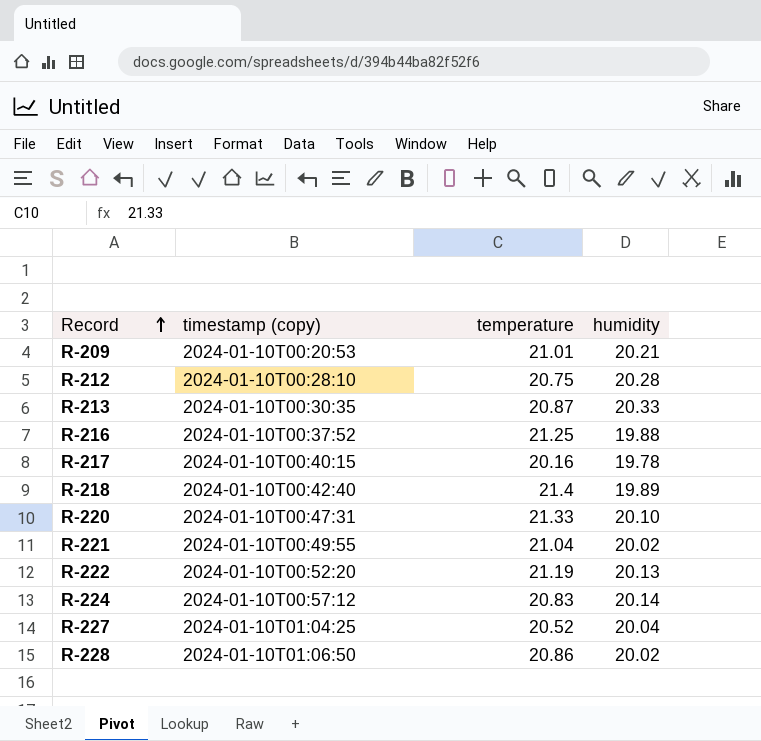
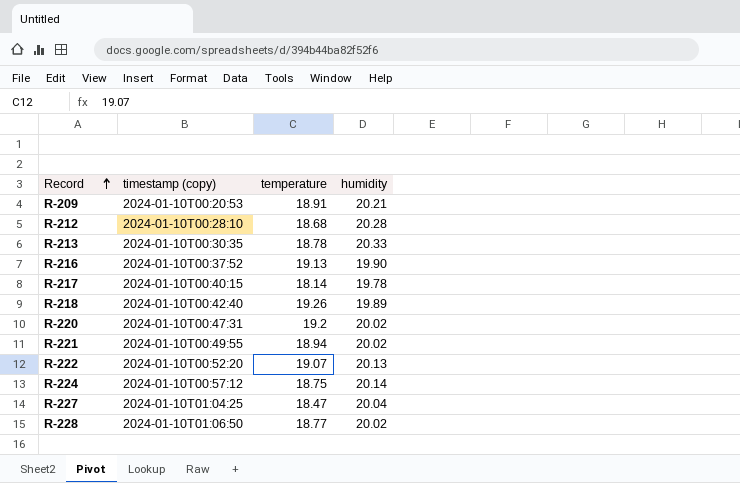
R-209 | temperature: 21.01 -> 18.91
R-212 | temperature: 20.75 -> 18.68
R-213 | temperature: 20.87 -> 18.78
R-216 | temperature: 21.25 -> 19.13
R-216 | humidity: 19.88 -> 19.90
R-217 | temperature: 20.16 -> 18.14
R-218 | temperature: 21.4 -> 19.26
R-220 | temperature: 21.33 -> 19.2
R-220 | humidity: 20.10 -> 20.02
R-221 | temperature: 21.04 -> 18.94
R-222 | temperature: 21.19 -> 19.07
R-224 | temperature: 20.83 -> 18.75
R-227 | temperature: 20.52 -> 18.47
R-228 | temperature: 20.86 -> 18.77

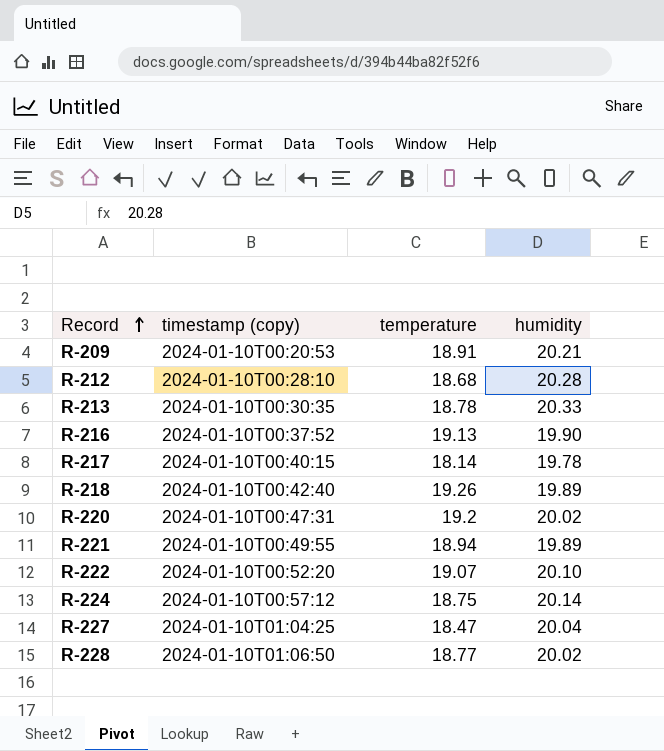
R-221 | humidity: 20.02 -> 19.89
R-222 | humidity: 20.13 -> 20.10

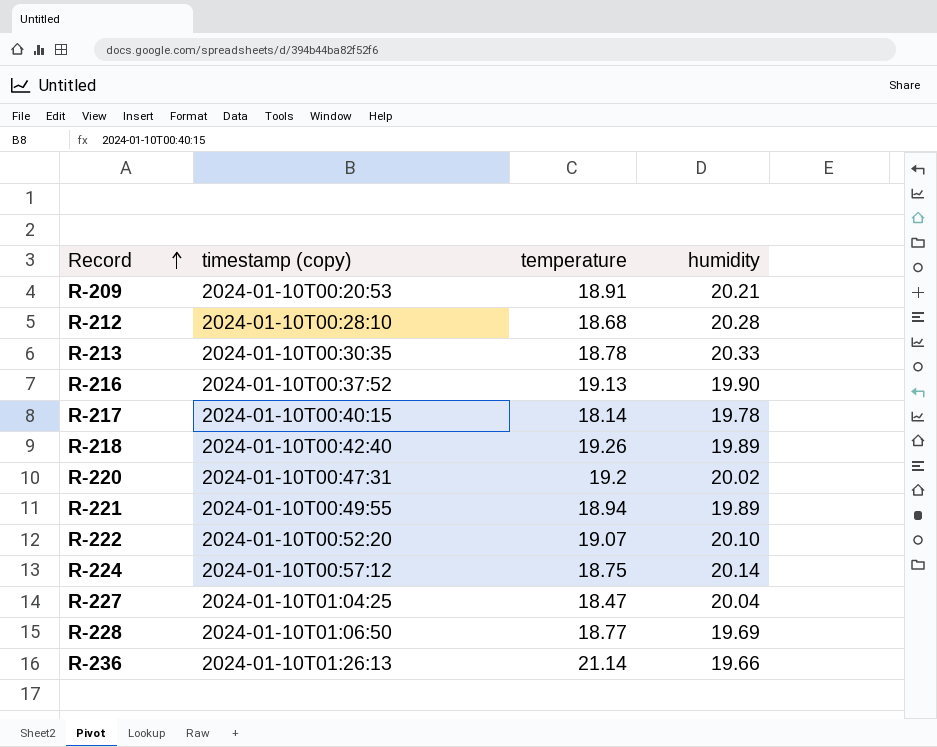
R-228 | humidity: 20.02 -> 19.69
row R-236: none -> 2024-01-10T01:26:13 | 21.14 | 19.66

